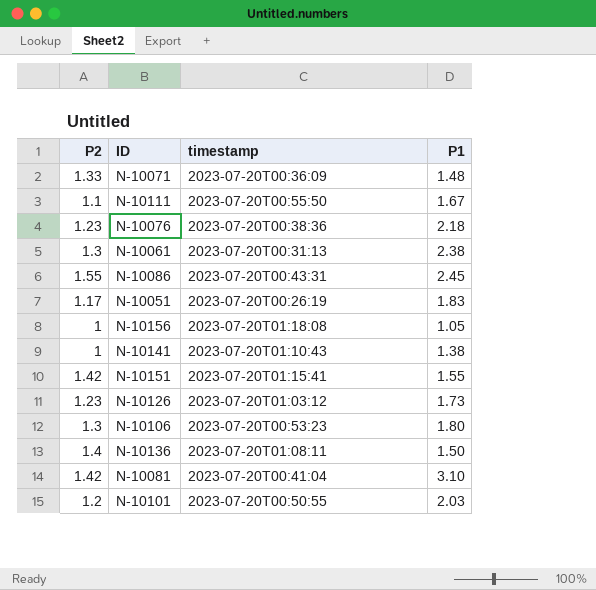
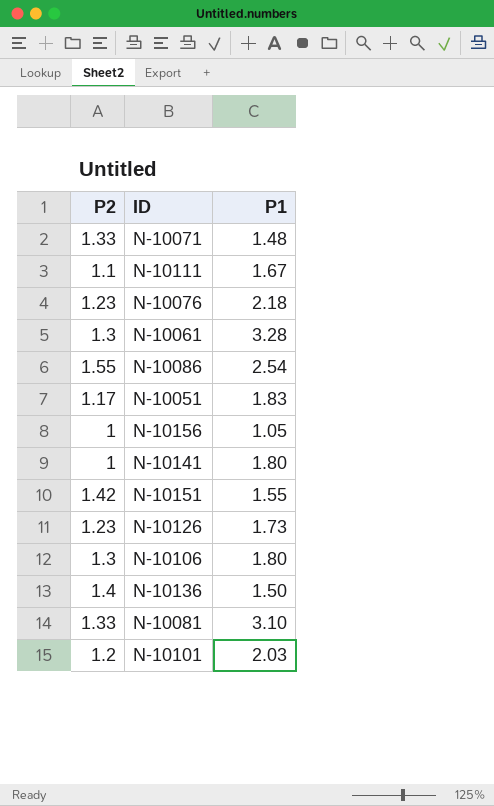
column timestamp | position: 3 -> none
N-10061 | P1: 2.38 -> 3.28
N-10086 | P1: 2.45 -> 2.54
N-10141 | P1: 1.38 -> 1.80
N-10081 | P2: 1.42 -> 1.33

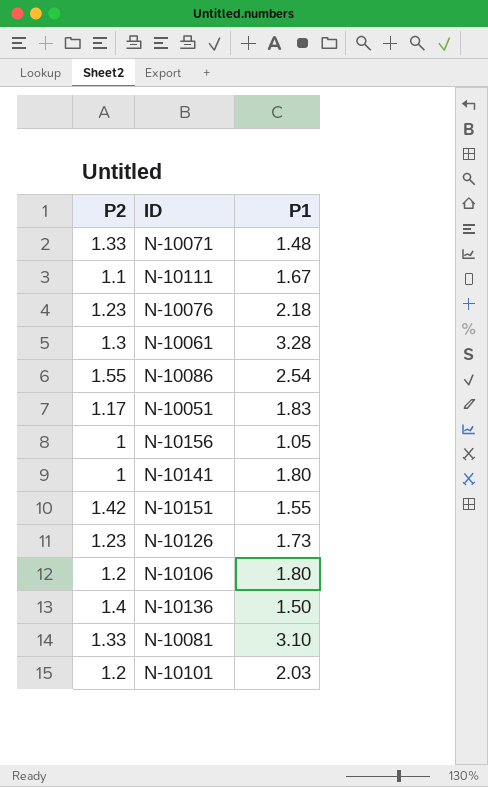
N-10106 | P2: 1.3 -> 1.2

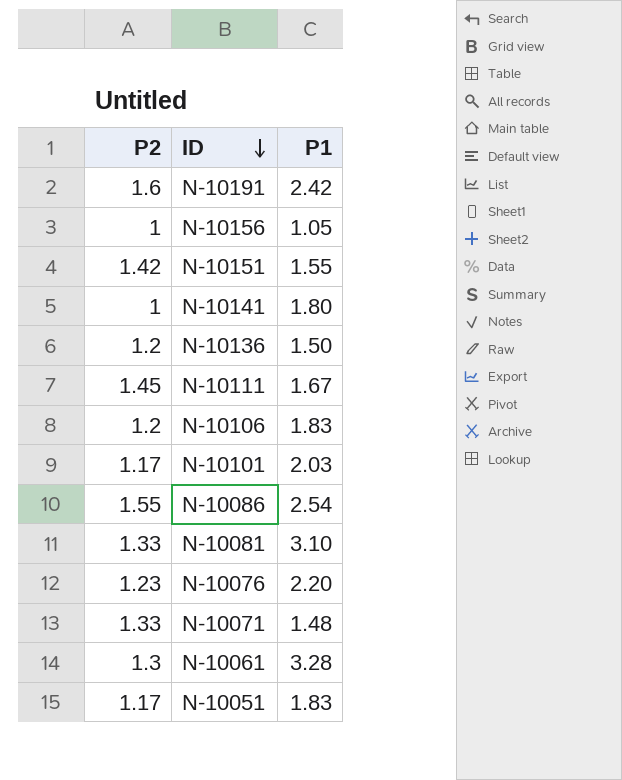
row order: none -> ID descending
row N-10126: 1.23 | 1.73 -> none
row N-10191: none -> 1.6 | 2.42
N-10136 | P2: 1.4 -> 1.2
N-10111 | P2: 1.1 -> 1.45
N-10106 | P1: 1.80 -> 1.83
N-10101 | P2: 1.2 -> 1.17
N-10076 | P1: 2.18 -> 2.20

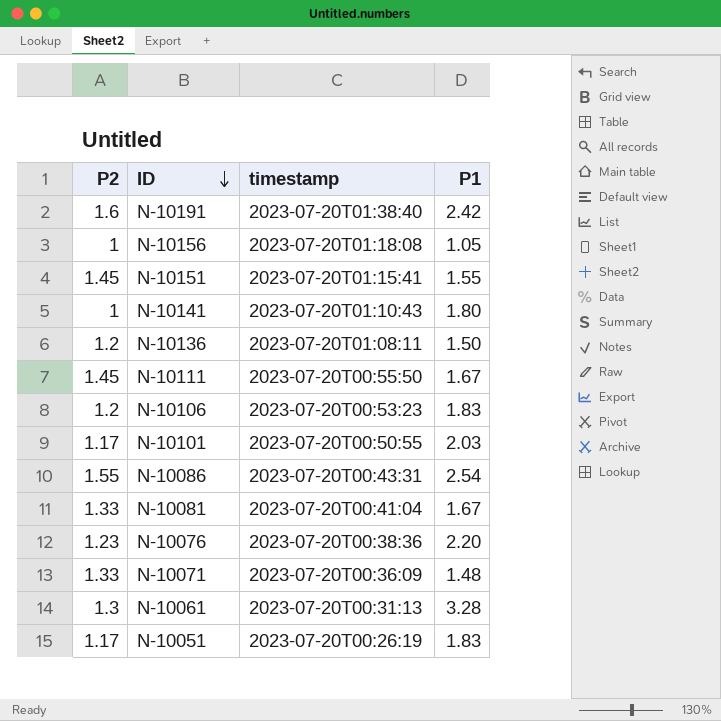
column timestamp | position: none -> 3
N-10151 | P2: 1.42 -> 1.45
N-10081 | P1: 3.10 -> 1.67

